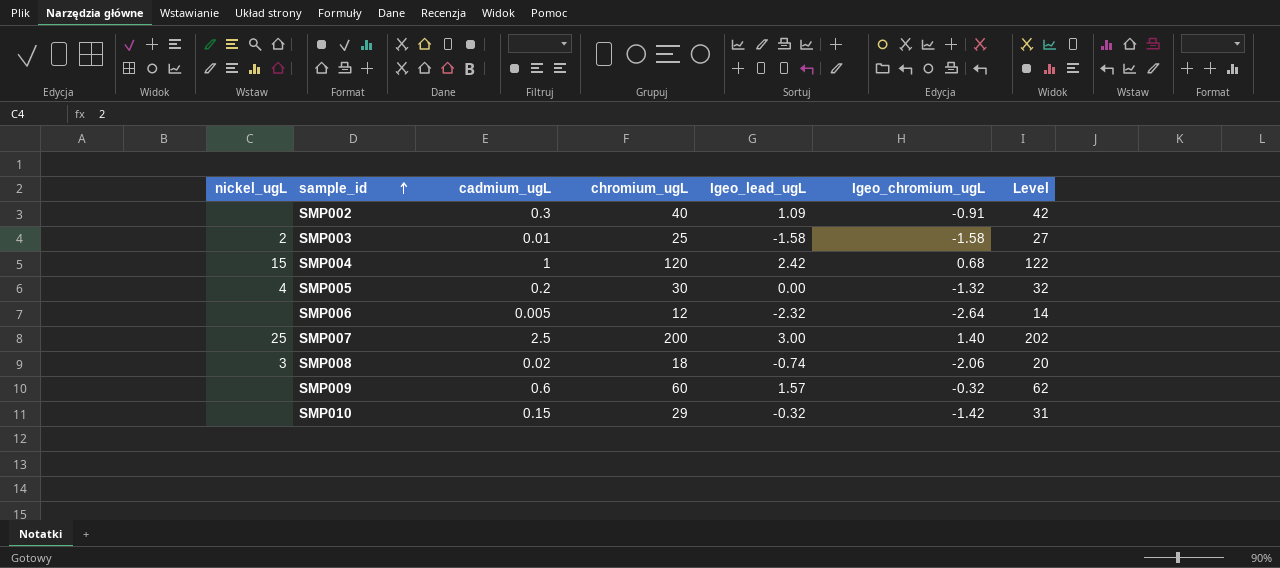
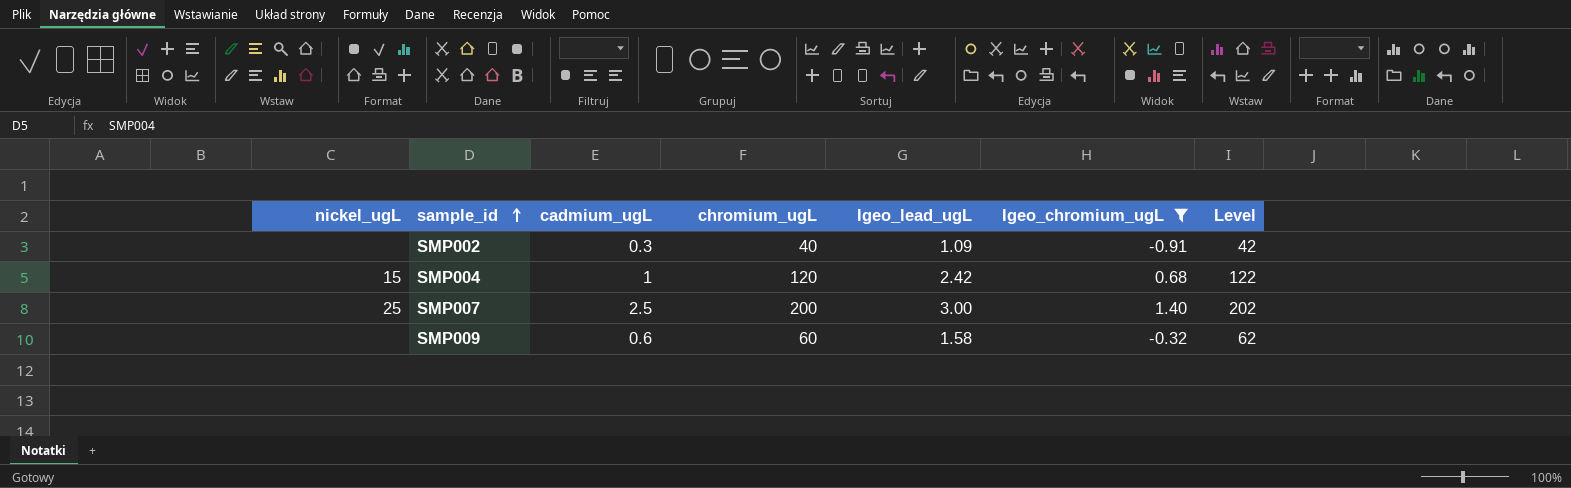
filter: none -> Igeo_chromium_ugL >= -0.91
SMP009 | Igeo_lead_ugL: 1.57 -> 1.58

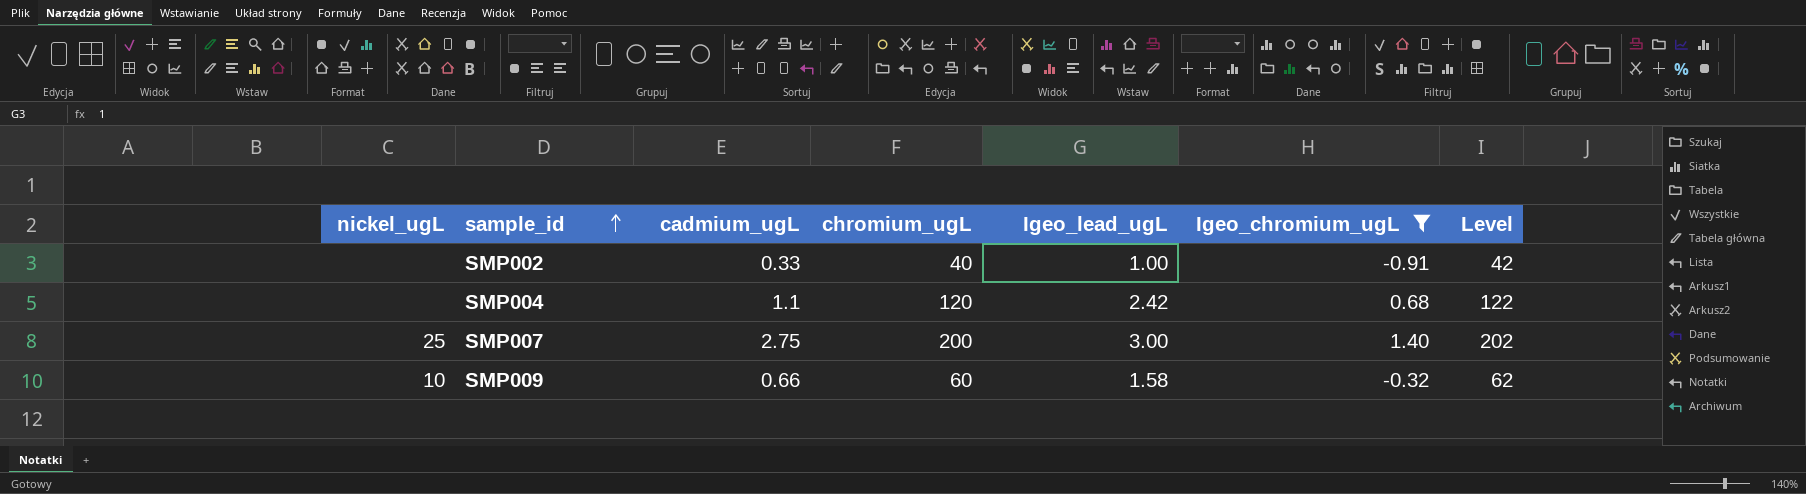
SMP002 | cadmium_ugL: 0.3 -> 0.33
SMP002 | Igeo_lead_ugL: 1.09 -> 1.00
SMP004 | nickel_ugL: 15 -> none
SMP004 | cadmium_ugL: 1 -> 1.1
SMP007 | cadmium_ugL: 2.5 -> 2.75
SMP009 | nickel_ugL: none -> 10
SMP009 | cadmium_ugL: 0.6 -> 0.66

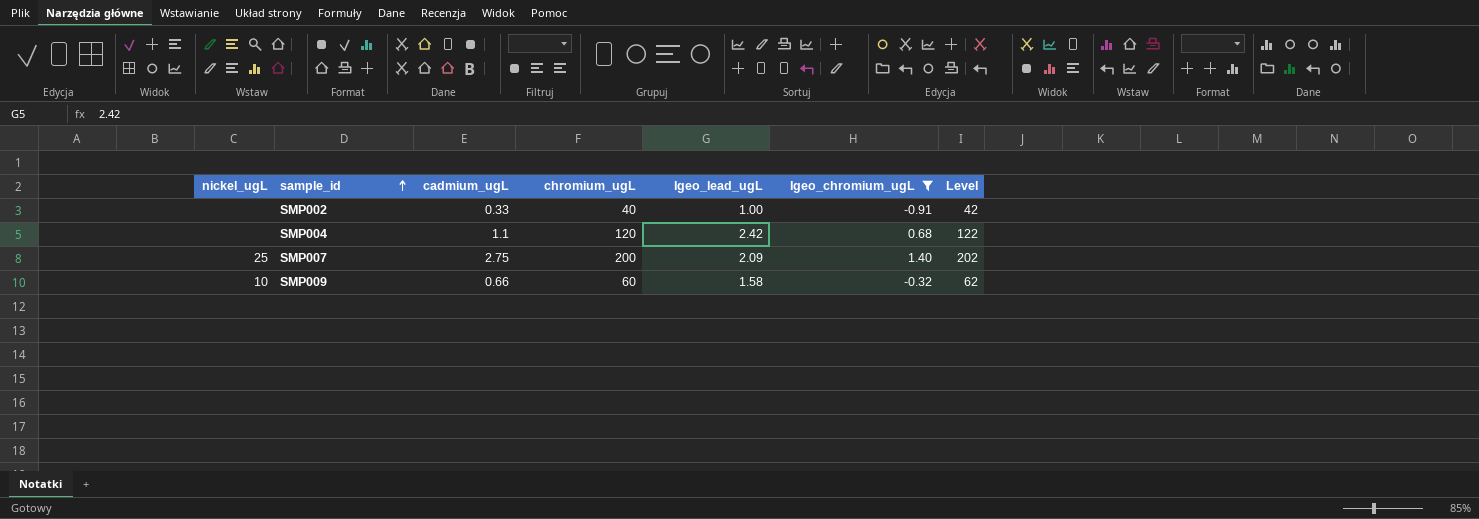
SMP007 | Igeo_lead_ugL: 3.00 -> 2.09

